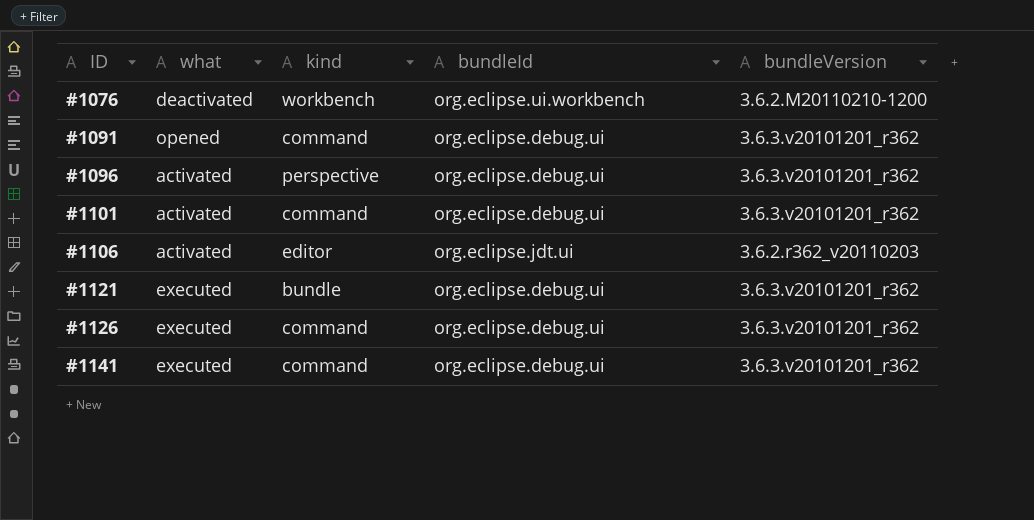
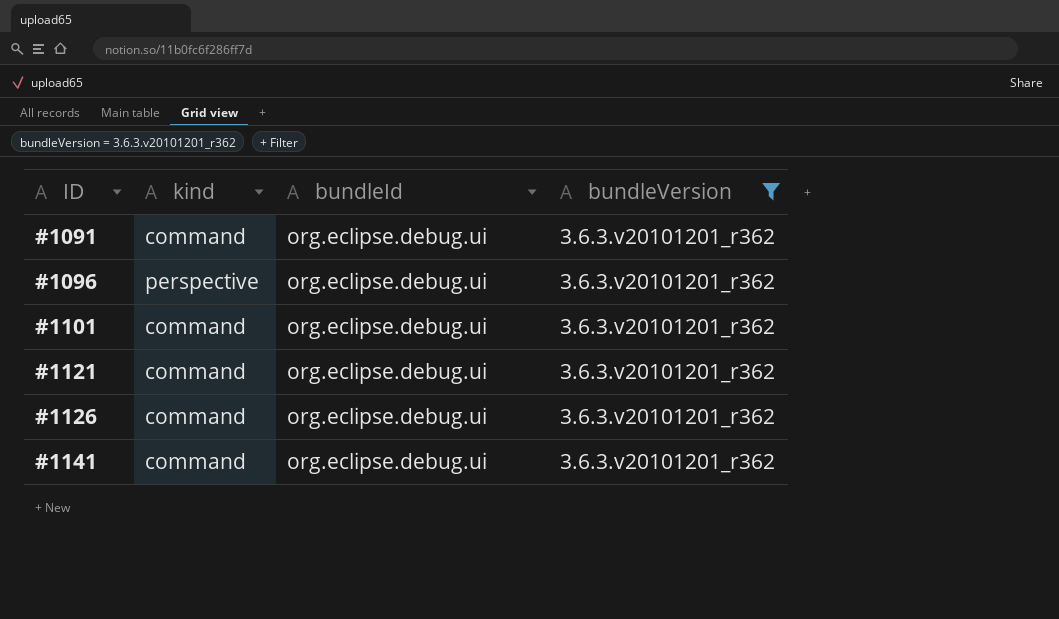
filter: none -> bundleVersion = 3.6.3.v20101201_r362
column what | position: 2 -> none
#1121 | kind: bundle -> command

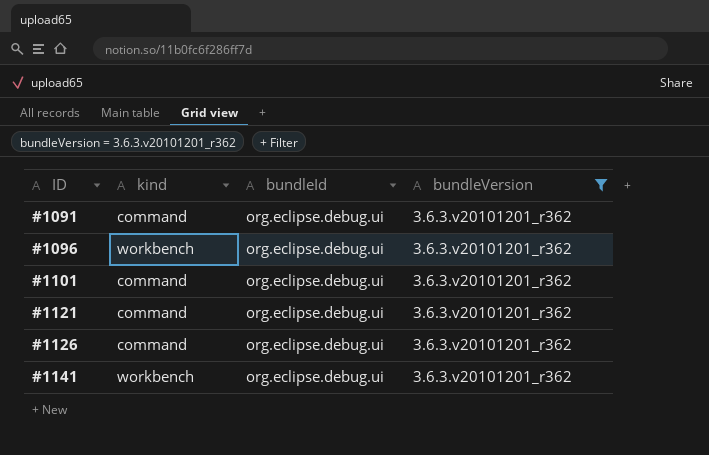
#1096 | kind: perspective -> workbench
#1141 | kind: command -> workbench

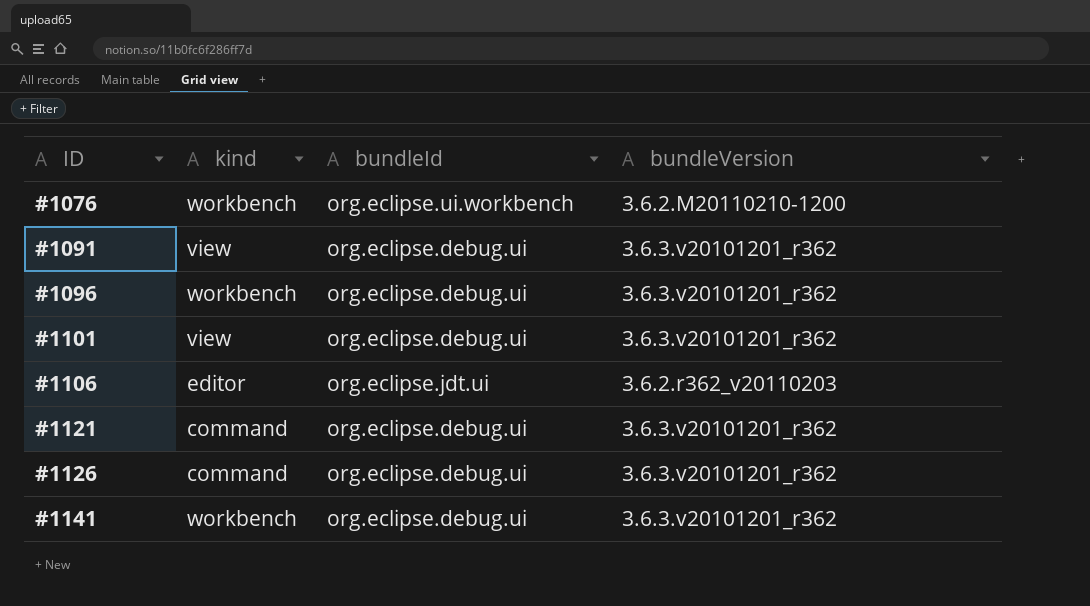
filter: bundleVersion = 3.6.3.v20101201_r362 -> none
#1091 | kind: command -> view
#1101 | kind: command -> view

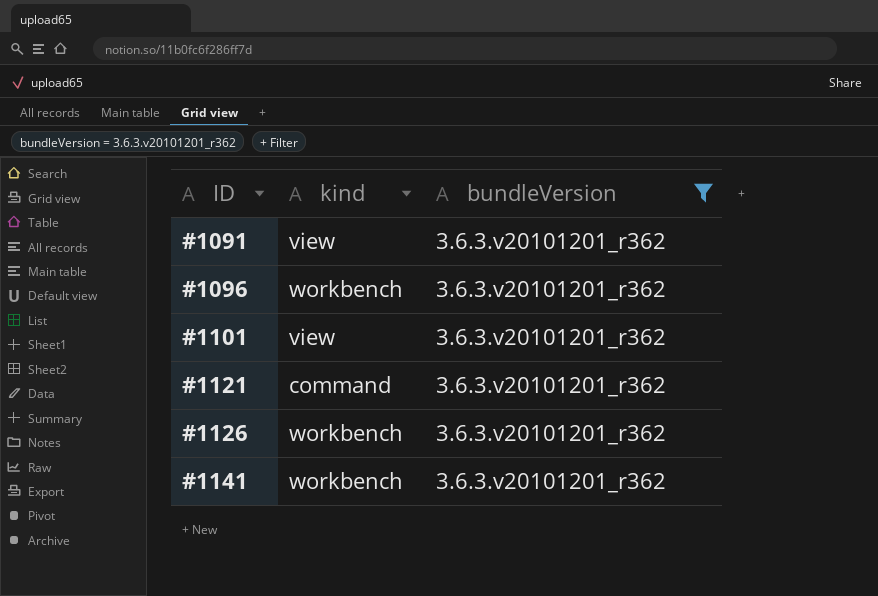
filter: none -> bundleVersion = 3.6.3.v20101201_r362
column bundleId | position: 3 -> none
#1126 | kind: command -> workbench

